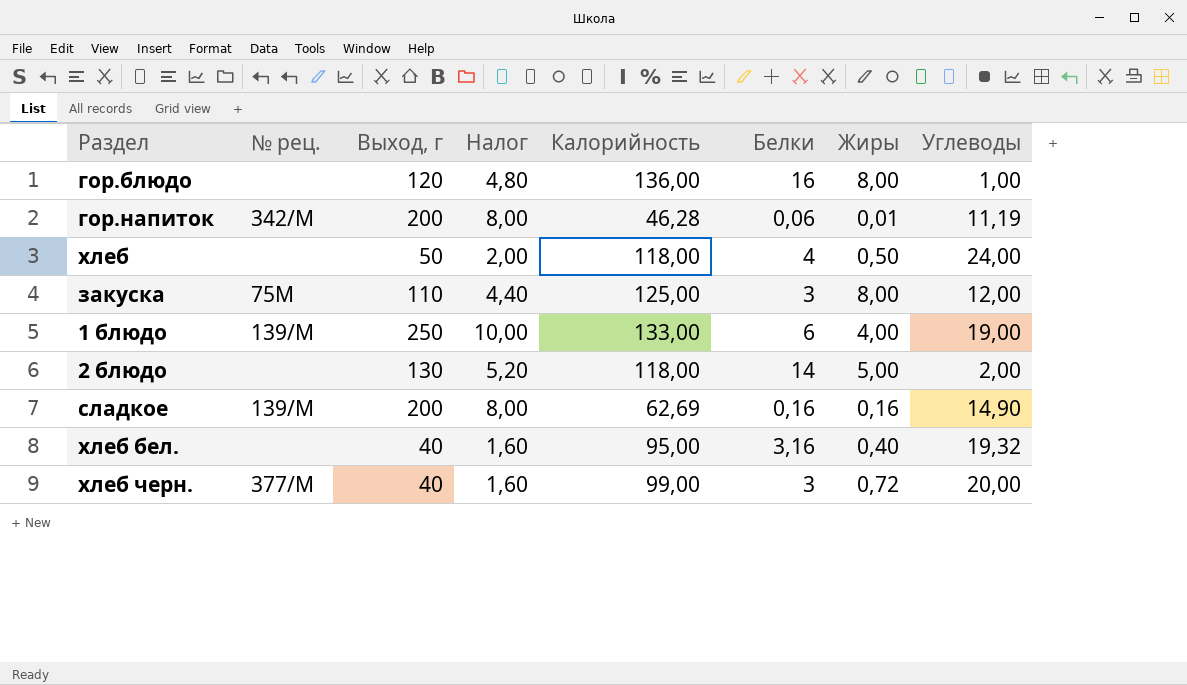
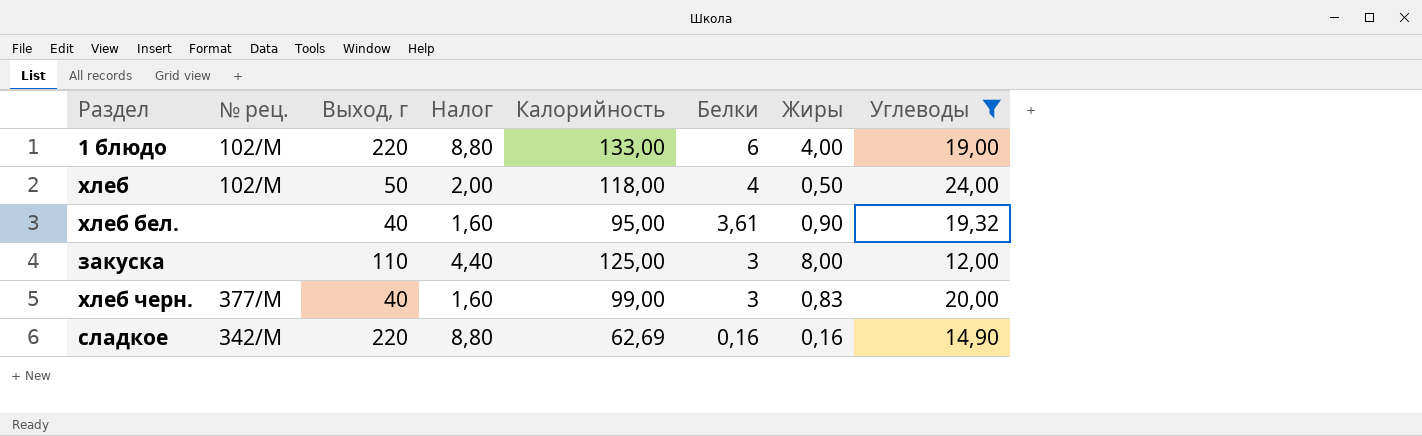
filter: none -> Углеводы >= 12,00
row order: none -> Белки descending
1 блюдо | № рец.: 139/М -> 102/М
1 блюдо | Выход, г: 250 -> 220
1 блюдо | Налог: 10,00 -> 8,80
хлеб | № рец.: none -> 102/М
хлеб бел. | Белки: 3,16 -> 3,61
хлеб бел. | Жиры: 0,40 -> 0,90
закуска | № рец.: 75М -> none
хлеб черн. | Жиры: 0,72 -> 0,83
сладкое | № рец.: 139/М -> 342/М
сладкое | Выход, г: 200 -> 220
сладкое | Налог: 8,00 -> 8,80

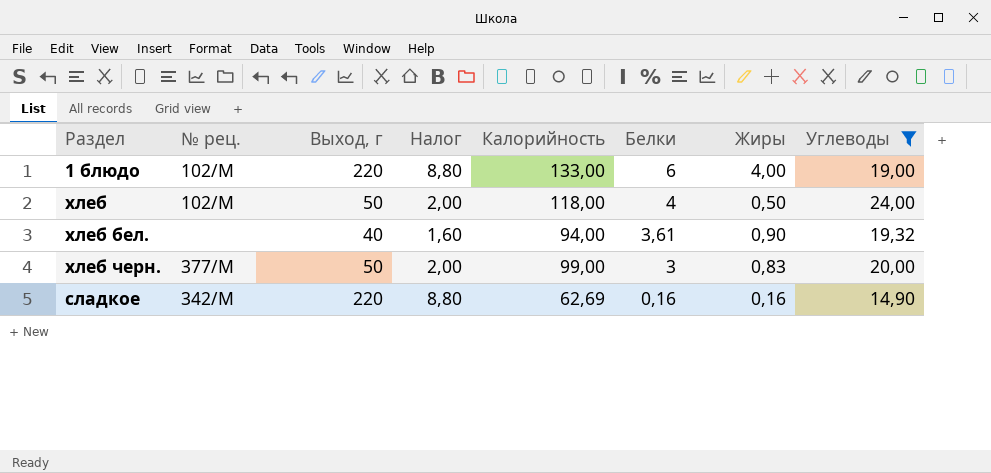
row закуска: none | 110 | 4,40 | 125,00 | 3 | 8,00 | 12,00 -> none
хлеб бел. | Калорийность: 95,00 -> 94,00
хлеб черн. | Выход, г: 40 -> 50
хлеб черн. | Налог: 1,60 -> 2,00

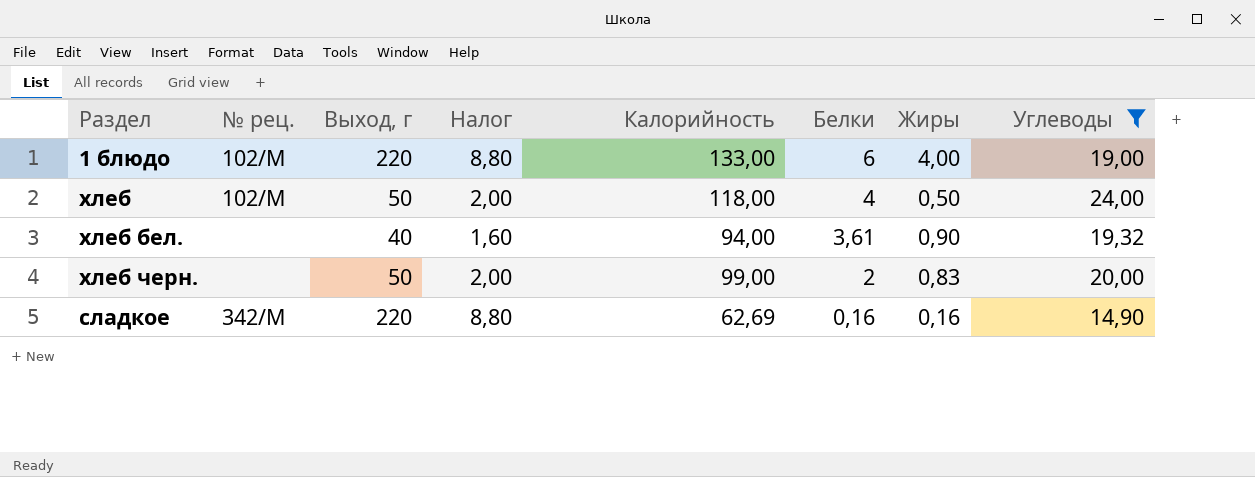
хлеб черн. | № рец.: 377/М -> none
хлеб черн. | Белки: 3 -> 2

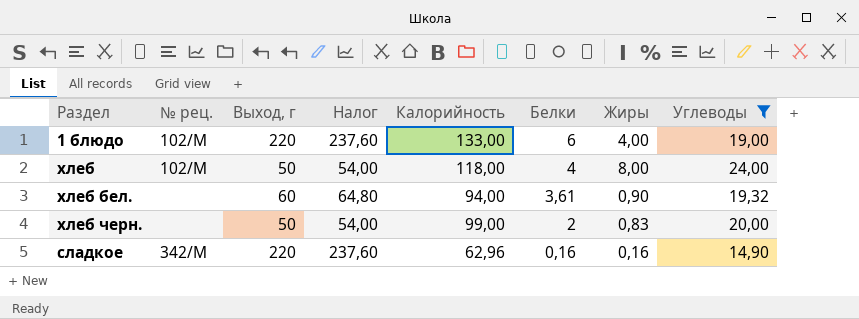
column Налог | formula: [Выход, г] * 0,04 -> [Выход, г] * 1,08
хлеб | Жиры: 0,50 -> 8,00
хлеб бел. | Выход, г: 40 -> 60
сладкое | Калорийность: 62,69 -> 62,96

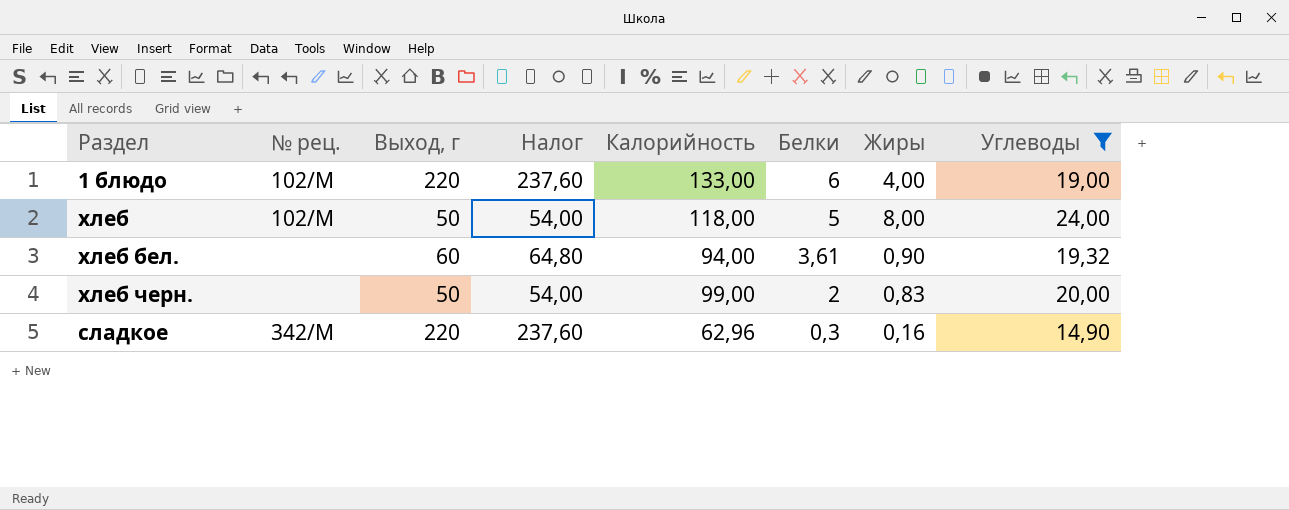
хлеб | Белки: 4 -> 5
сладкое | Белки: 0,16 -> 0,3

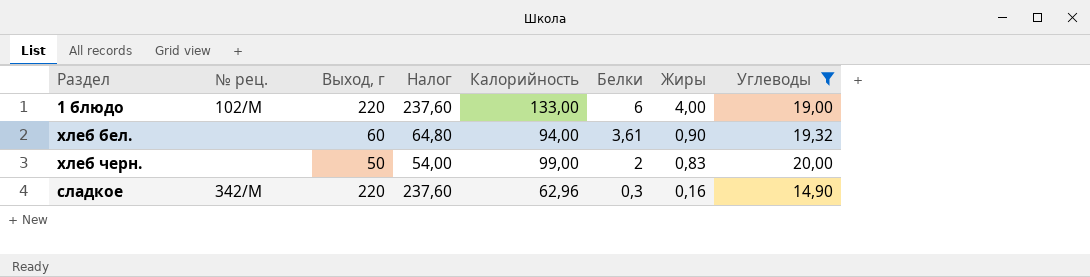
row хлеб: 102/М | 50 | 54,00 | 118,00 | 5 | 8,00 | 24,00 -> none

